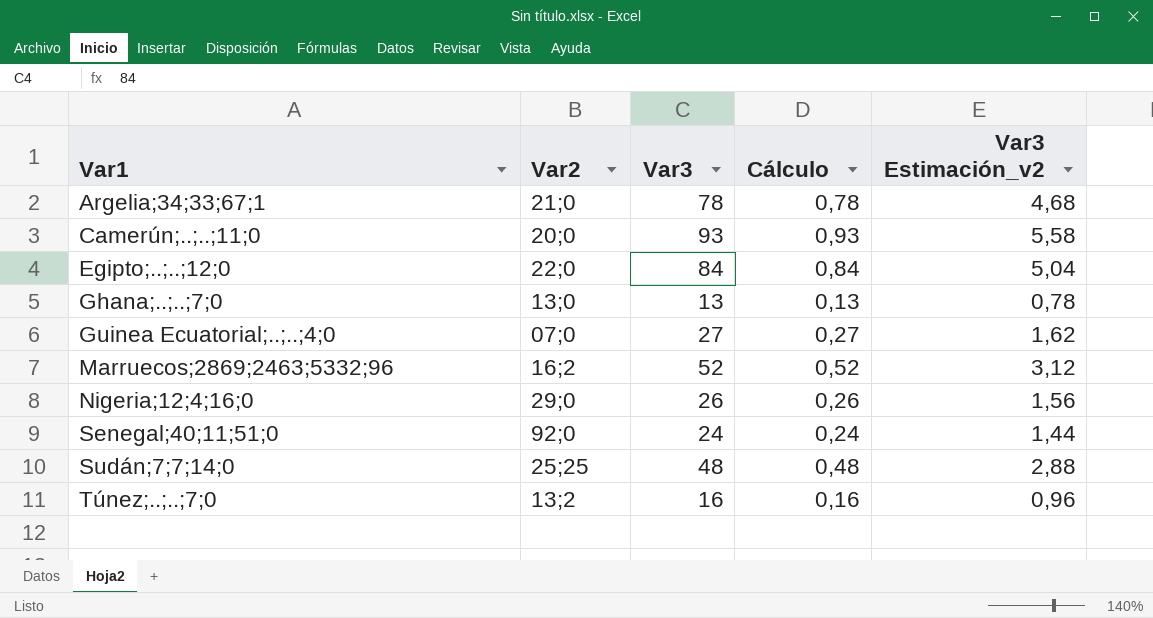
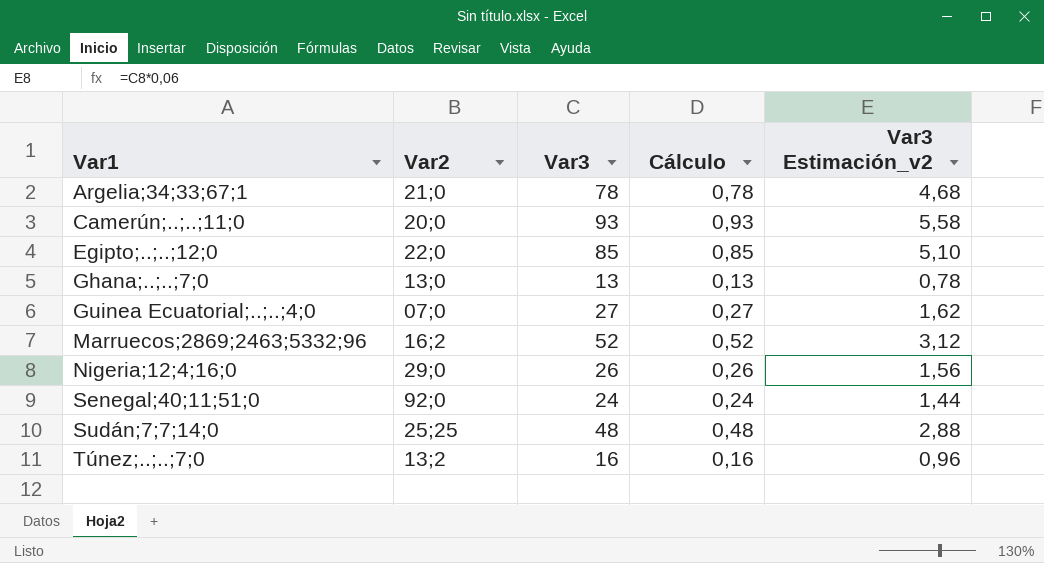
Egipto;..;..;12;0 | Var3: 84 -> 85
Egipto;..;..;12;0 | Cálculo: 0,84 -> 0,85
Egipto;..;..;12;0 | Var3 Estimación_v2: 5,04 -> 5,10

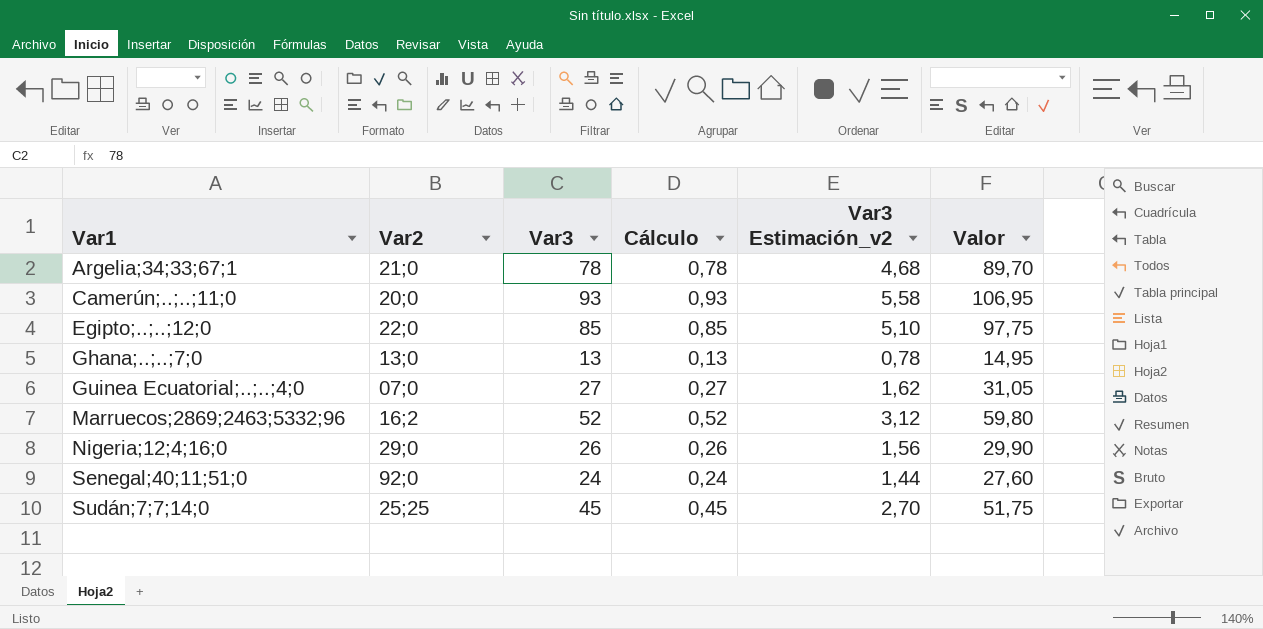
column Valor | formula: none -> [Var3] * 1,15
row Túnez;..;..;7;0: 13;2 | 16 | 0,16 | 0,96 -> none
Sudán;7;7;14;0 | Var3: 48 -> 45
Sudán;7;7;14;0 | Cálculo: 0,48 -> 0,45
Sudán;7;7;14;0 | Var3 Estimación_v2: 2,88 -> 2,70

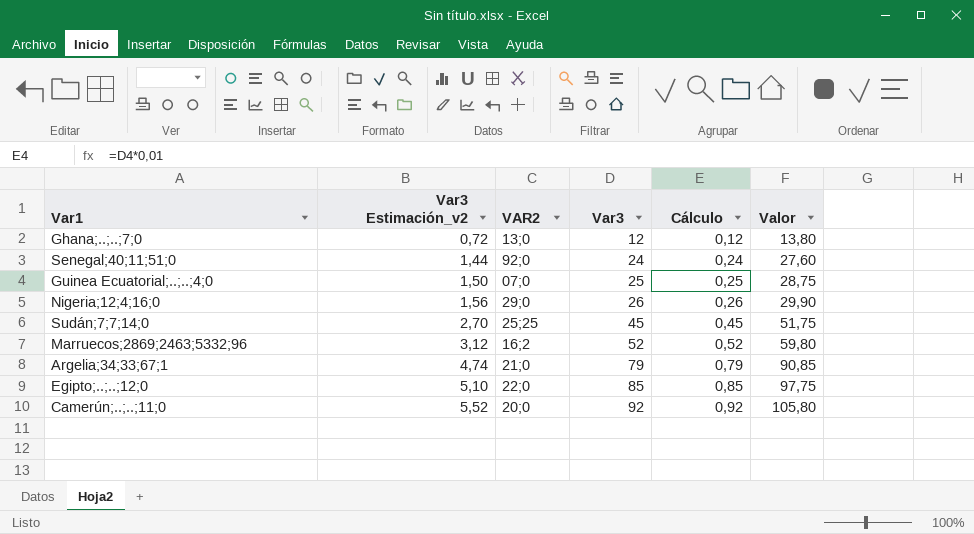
row order: Var1 ascending -> Var3 Estimación_v2 ascending
column Var3 Estimación_v2 | position: 5 -> 2
column name: Var2 -> VAR2
Ghana;..;..;7;0 | Var3 Estimación_v2: 0,78 -> 0,72
Ghana;..;..;7;0 | Var3: 13 -> 12
Ghana;..;..;7;0 | Cálculo: 0,13 -> 0,12
Ghana;..;..;7;0 | Valor: 14,95 -> 13,80
Guinea Ecuatorial;..;..;4;0 | Var3 Estimación_v2: 1,62 -> 1,50
Guinea Ecuatorial;..;..;4;0 | Var3: 27 -> 25
Guinea Ecuatorial;..;..;4;0 | Cálculo: 0,27 -> 0,25
Guinea Ecuatorial;..;..;4;0 | Valor: 31,05 -> 28,75
Argelia;34;33;67;1 | Var3 Estimación_v2: 4,68 -> 4,74
Argelia;34;33;67;1 | Var3: 78 -> 79
Argelia;34;33;67;1 | Cálculo: 0,78 -> 0,79
Argelia;34;33;67;1 | Valor: 89,70 -> 90,85
Camerún;..;..;11;0 | Var3 Estimación_v2: 5,58 -> 5,52
Camerún;..;..;11;0 | Var3: 93 -> 92
Camerún;..;..;11;0 | Cálculo: 0,93 -> 0,92
Camerún;..;..;11;0 | Valor: 106,95 -> 105,80

